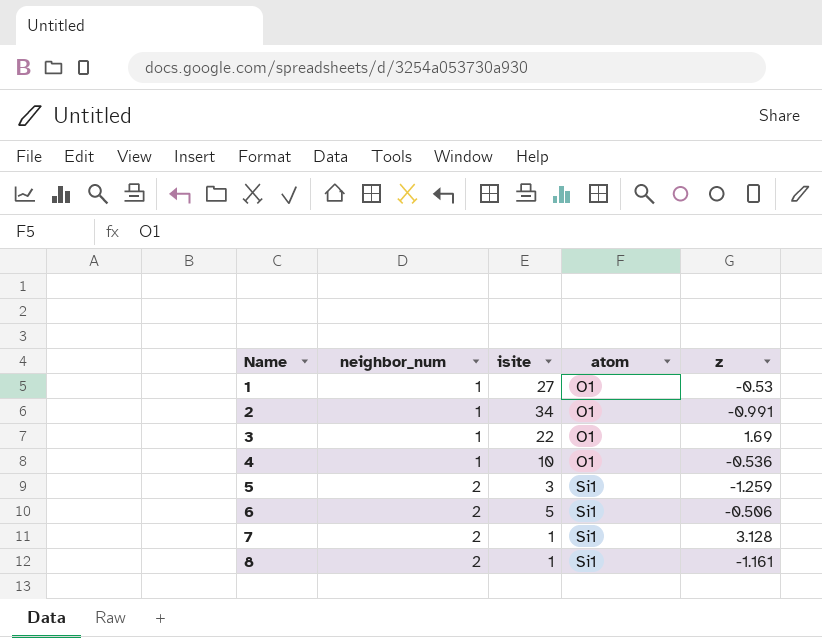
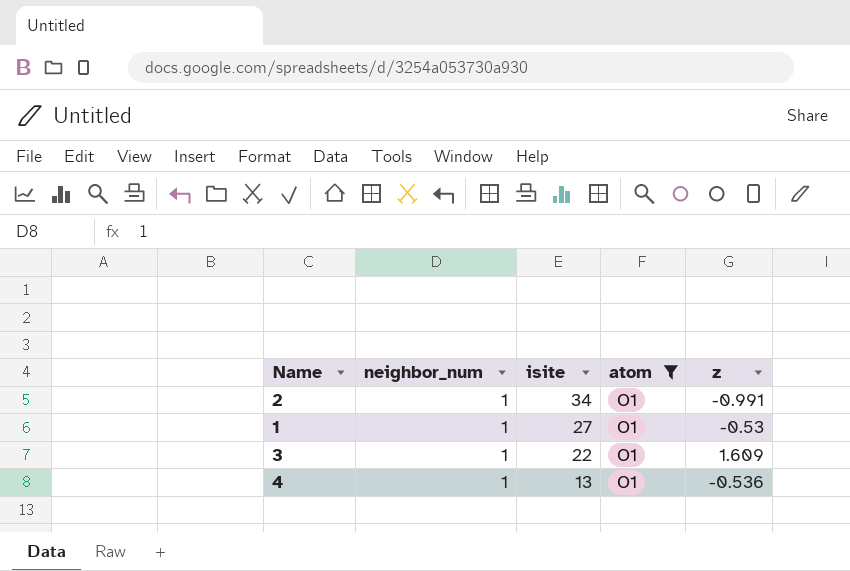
filter: none -> atom = O1
row order: Name ascending -> isite descending
3 | z: 1.69 -> 1.609
4 | isite: 10 -> 13

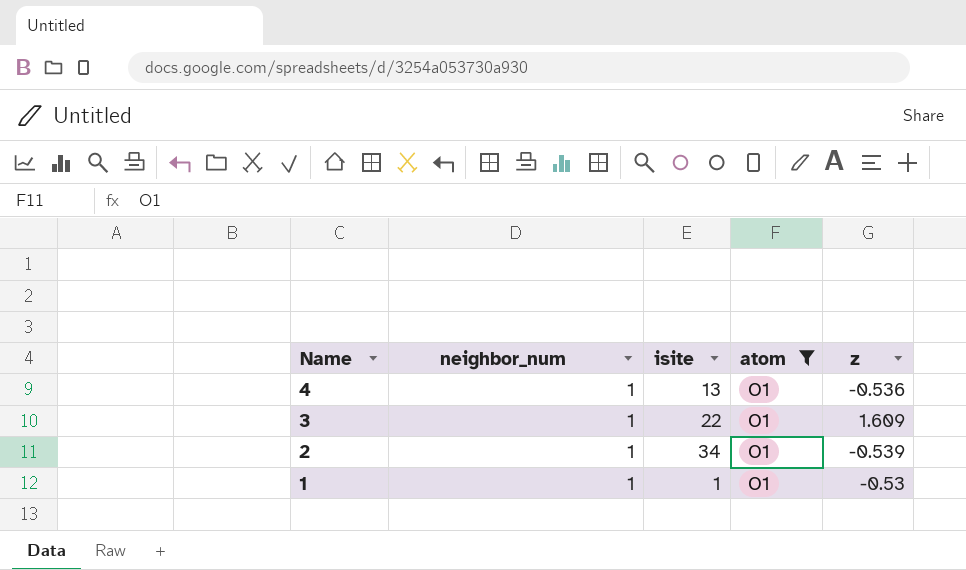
row order: isite descending -> Name descending
2 | z: -0.991 -> -0.539
1 | isite: 27 -> 1

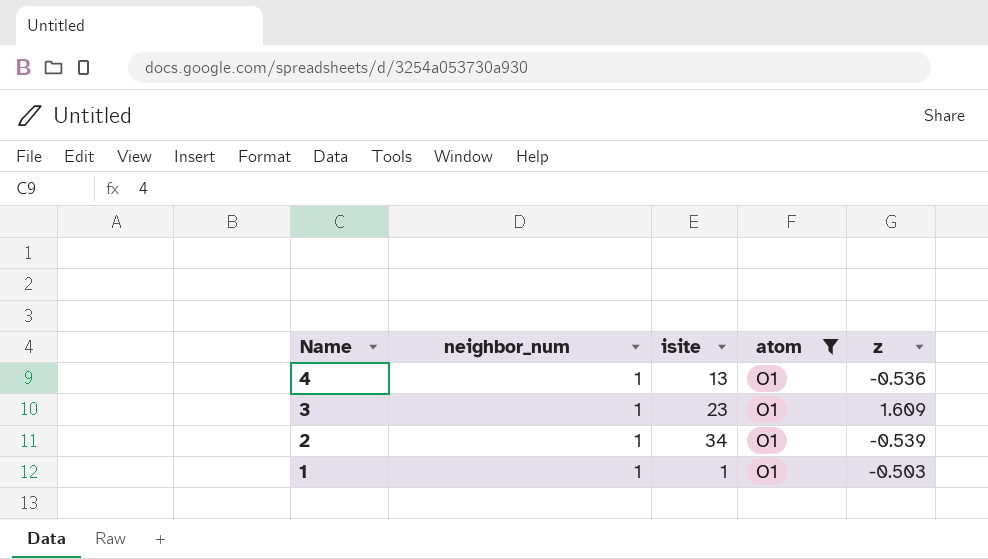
3 | isite: 22 -> 23
1 | z: -0.53 -> -0.503

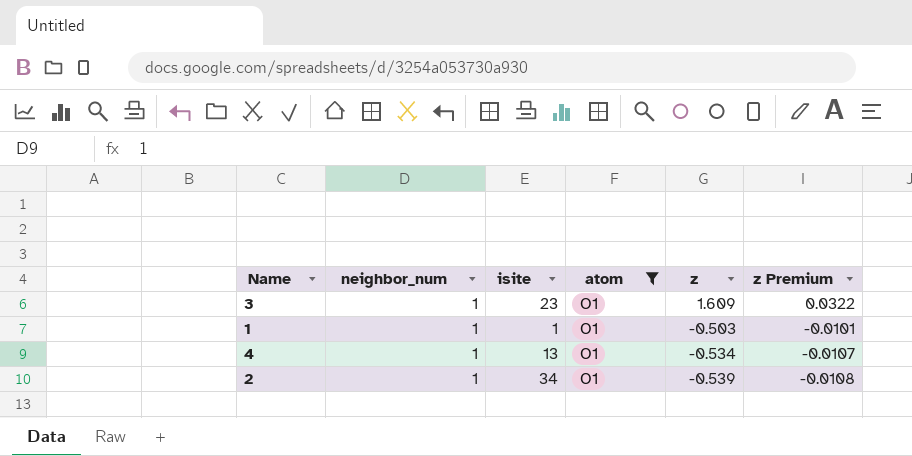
row order: Name descending -> z descending
column z Premium | formula: none -> [z] * 0.02
4 | z: -0.536 -> -0.534

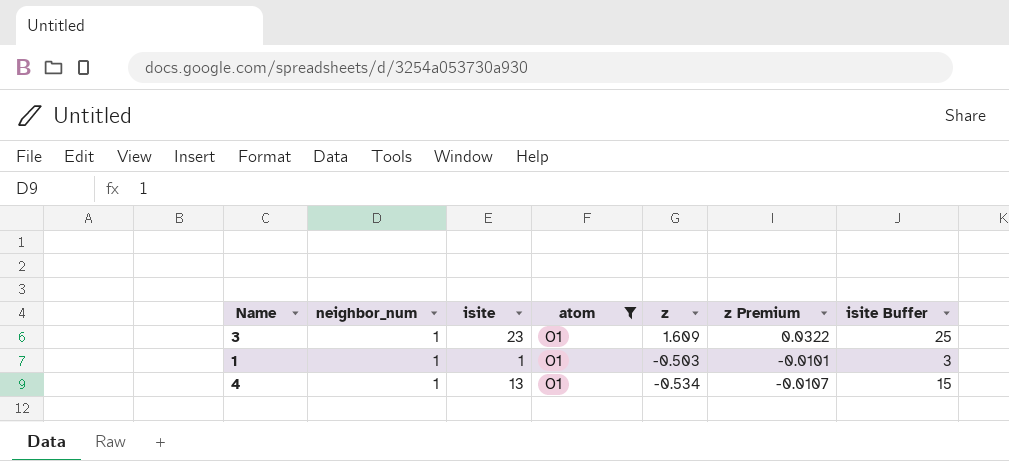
column isite Buffer | formula: none -> [isite] + 2
row 2: 1 | 34 | O1 | -0.539 | -0.0108 -> none

